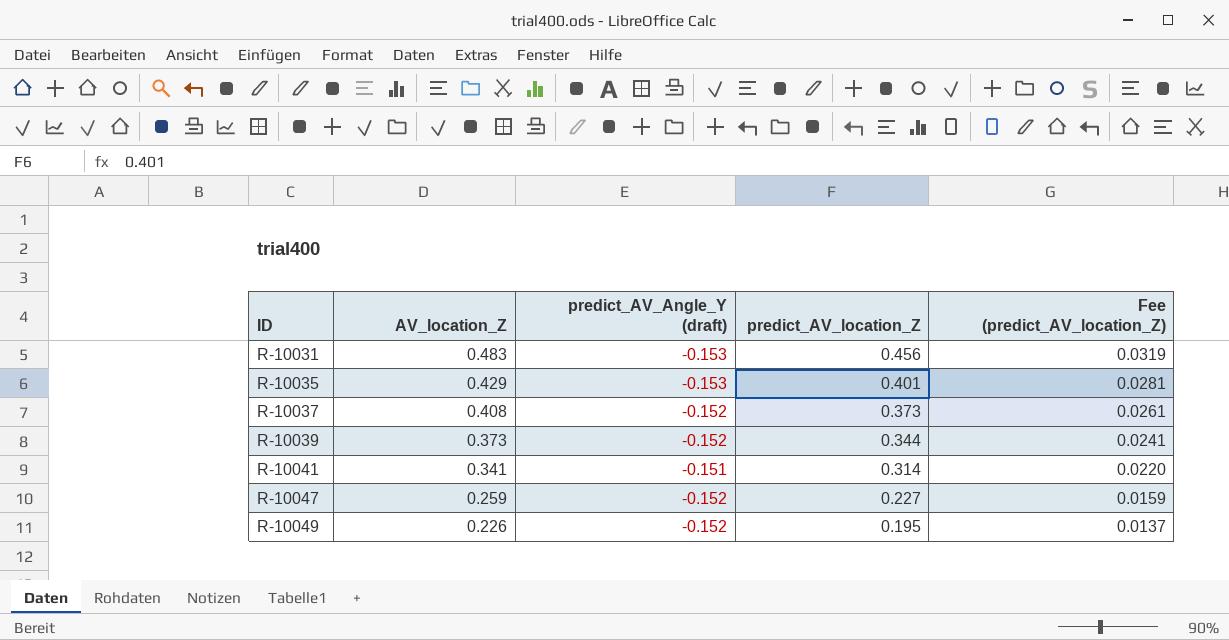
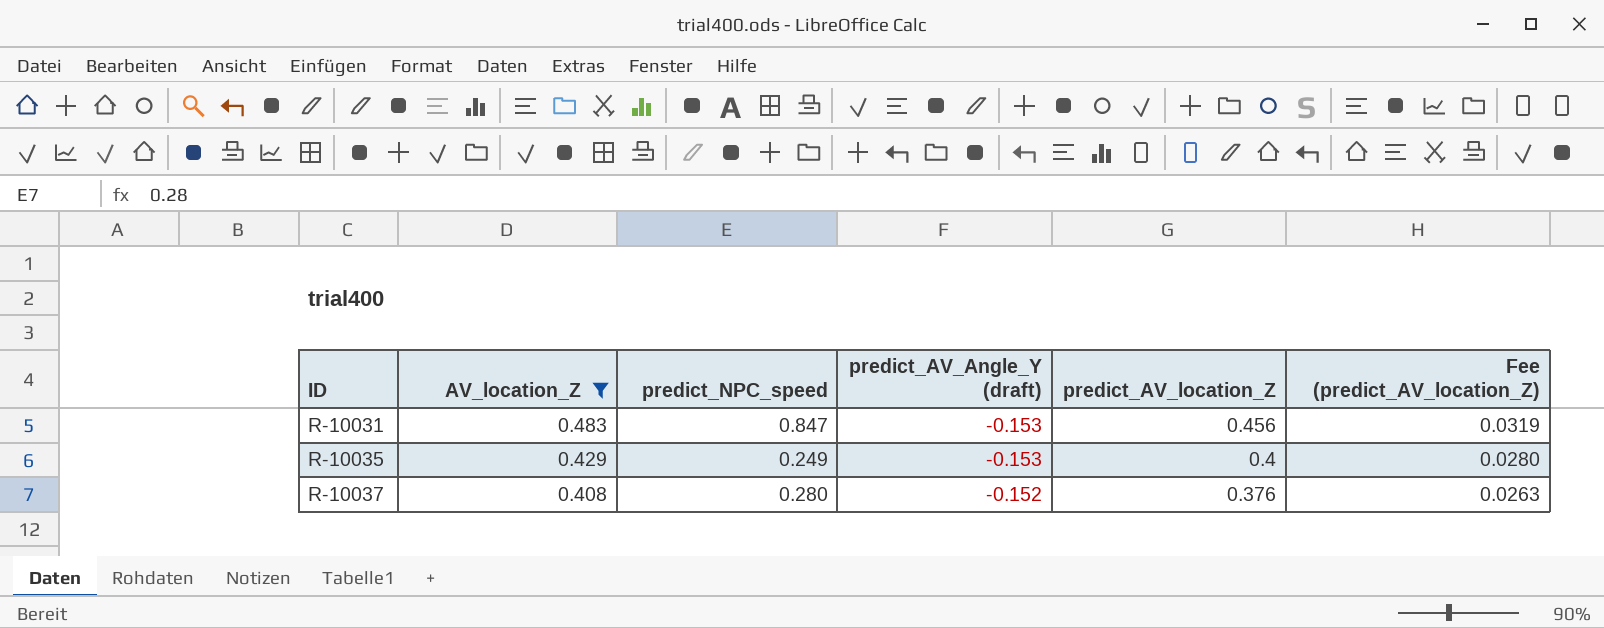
filter: none -> AV_location_Z >= 0.408
column predict_NPC_speed | position: none -> 3
R-10035 | predict_AV_location_Z: 0.401 -> 0.4
R-10035 | Fee (predict_AV_location_Z): 0.0281 -> 0.0280
R-10037 | predict_AV_location_Z: 0.373 -> 0.376
R-10037 | Fee (predict_AV_location_Z): 0.0261 -> 0.0263

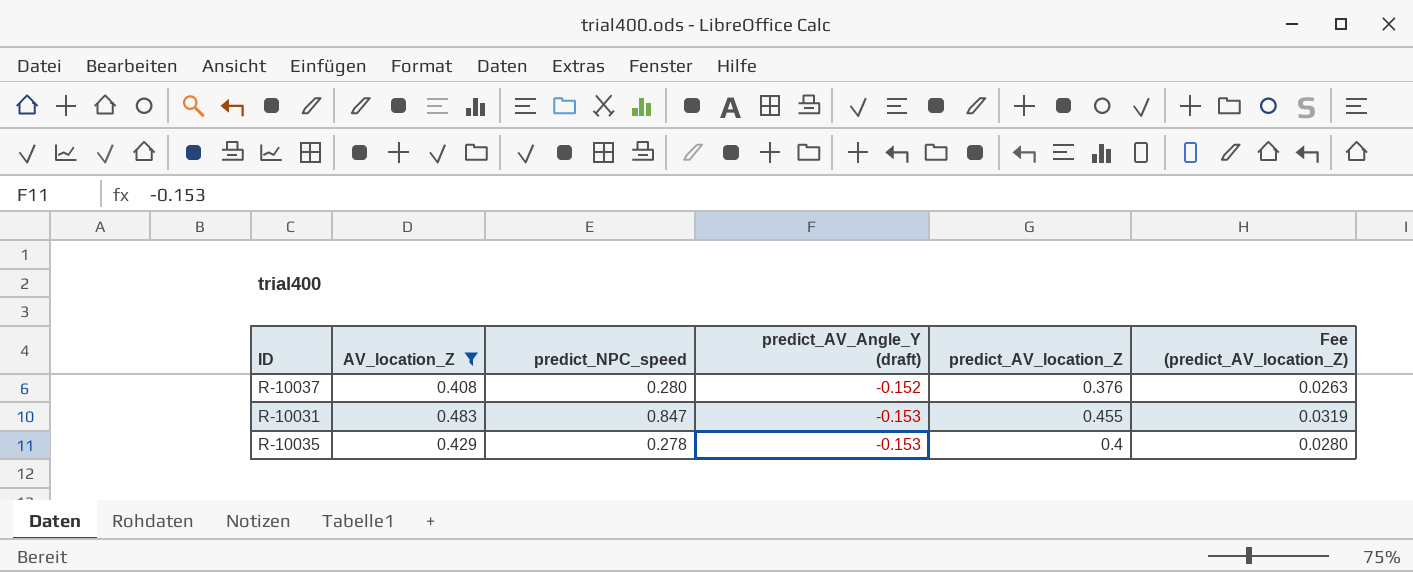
row order: ID ascending -> predict_AV_Angle_Y (draft) descending
R-10031 | predict_AV_location_Z: 0.456 -> 0.455
R-10035 | predict_NPC_speed: 0.249 -> 0.278

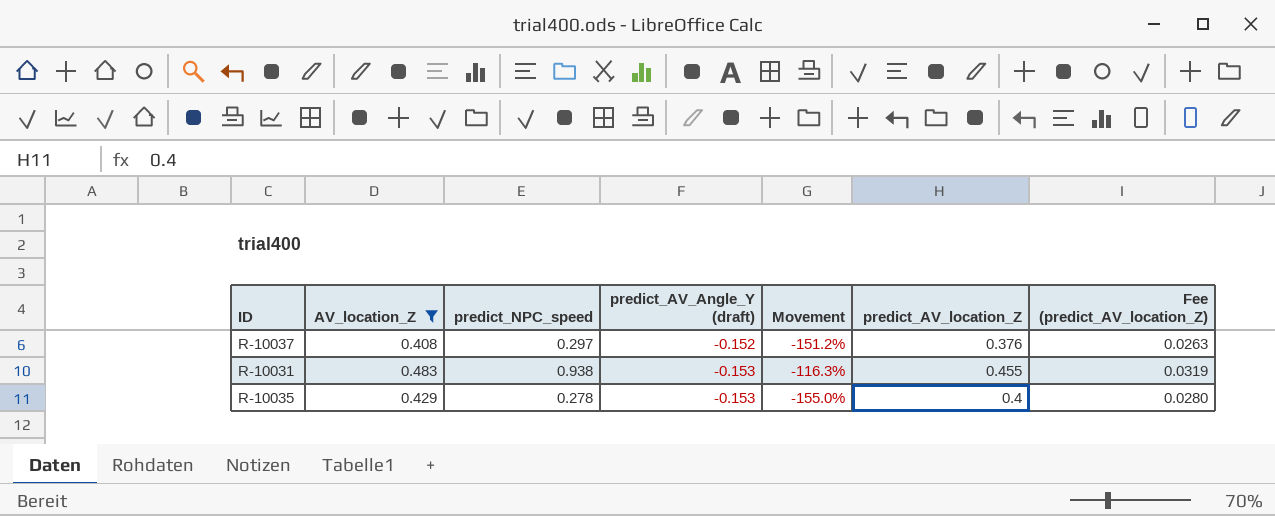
column Movement | formula: none -> ([predict_AV_Angle_Y (draft)] - [predict_NPC_speed]) / [predict_NPC_speed]
R-10037 | predict_NPC_speed: 0.280 -> 0.297
R-10031 | predict_NPC_speed: 0.847 -> 0.938

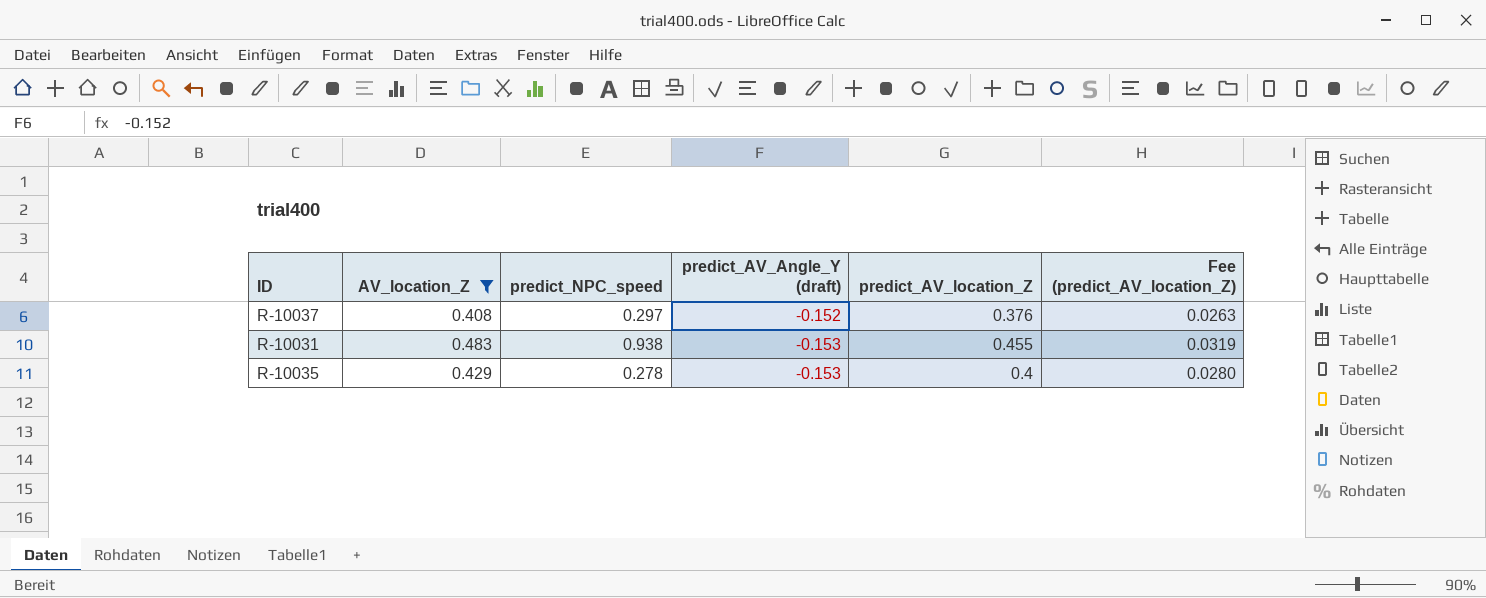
column Movement | formula: ([predict_AV_Angle_Y (draft)] - [predict_NPC_speed]) / [predict_NPC_speed] -> none

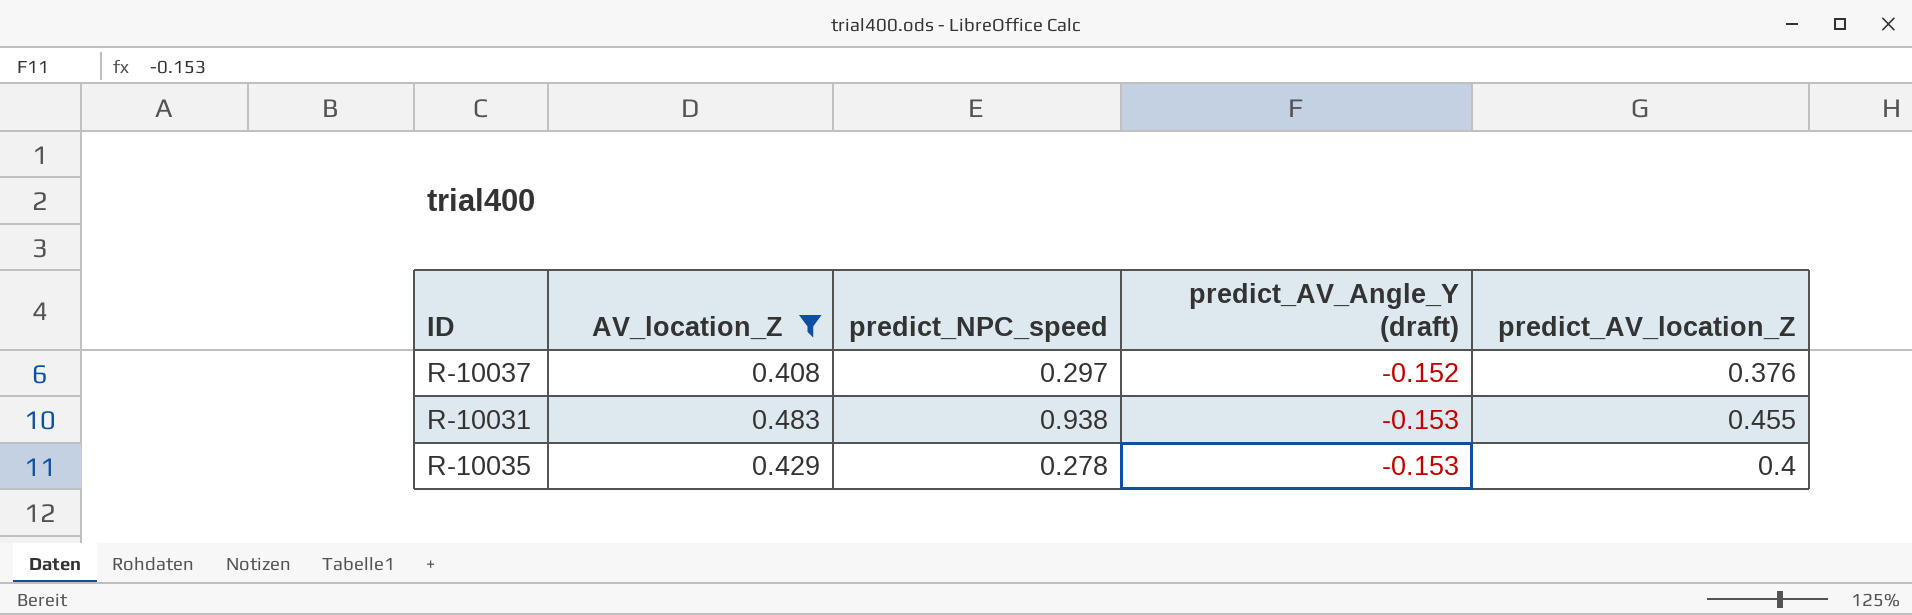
column Fee (predict_AV_location_Z) | formula: [predict_AV_location_Z] * 0.07 -> none

